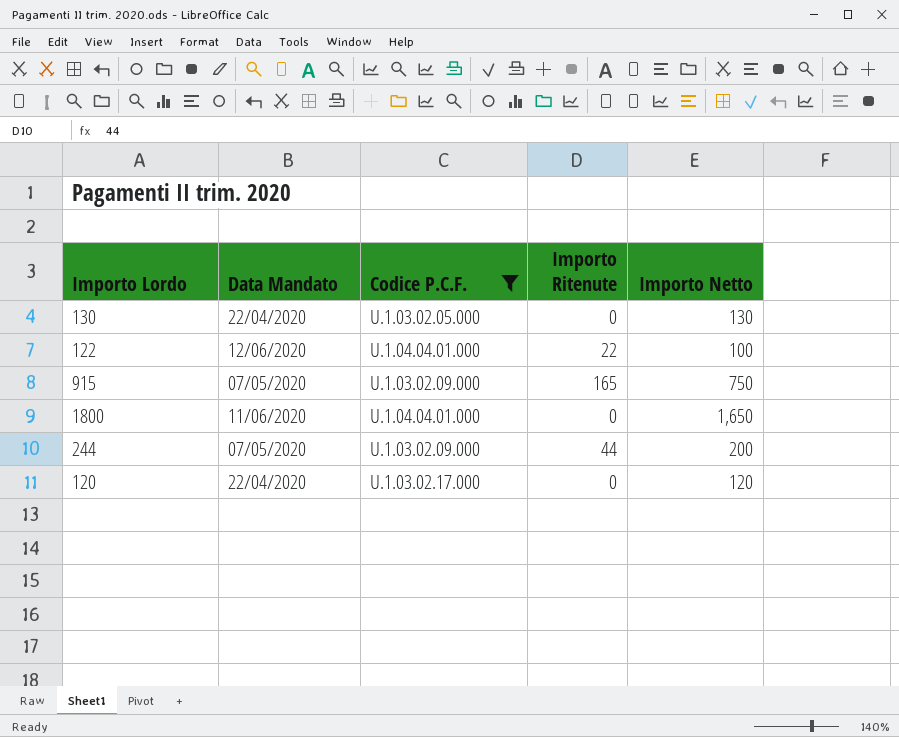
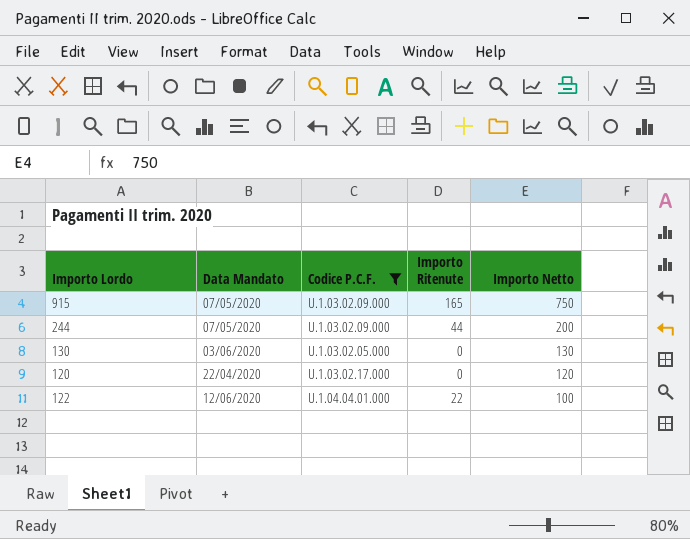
row order: none -> Importo Netto descending
row 1800: 11/06/2020 | U.1.04.04.01.000 | 0 | 1,650 -> none
130 | Data Mandato: 22/04/2020 -> 03/06/2020

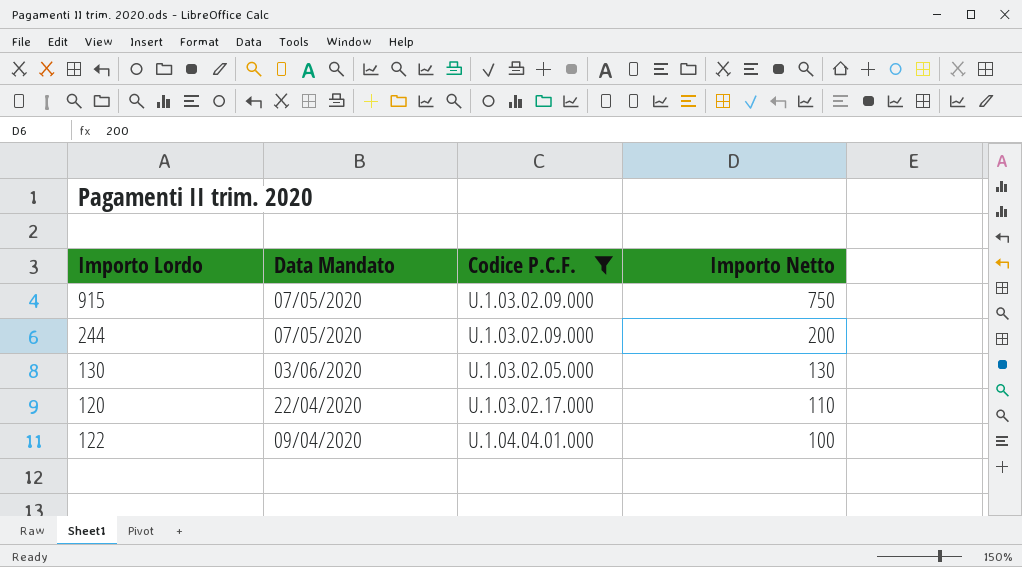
column Importo Ritenute | position: 4 -> none
120 | Importo Netto: 120 -> 110
122 | Data Mandato: 12/06/2020 -> 09/04/2020

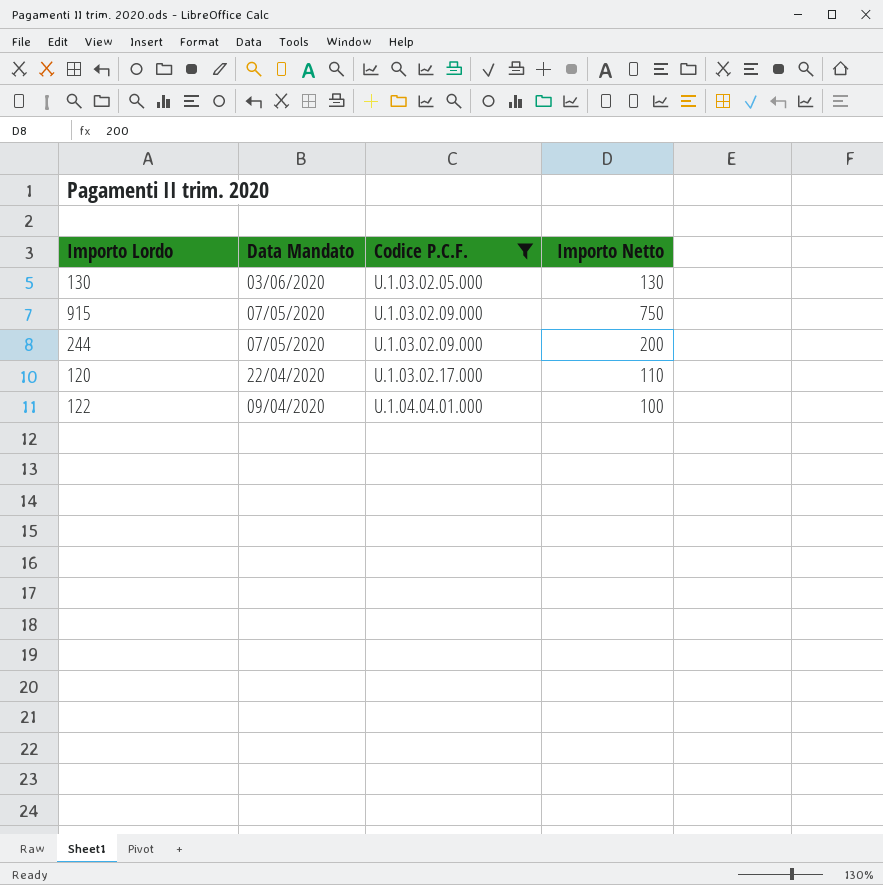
row order: Importo Netto descending -> Data Mandato descending

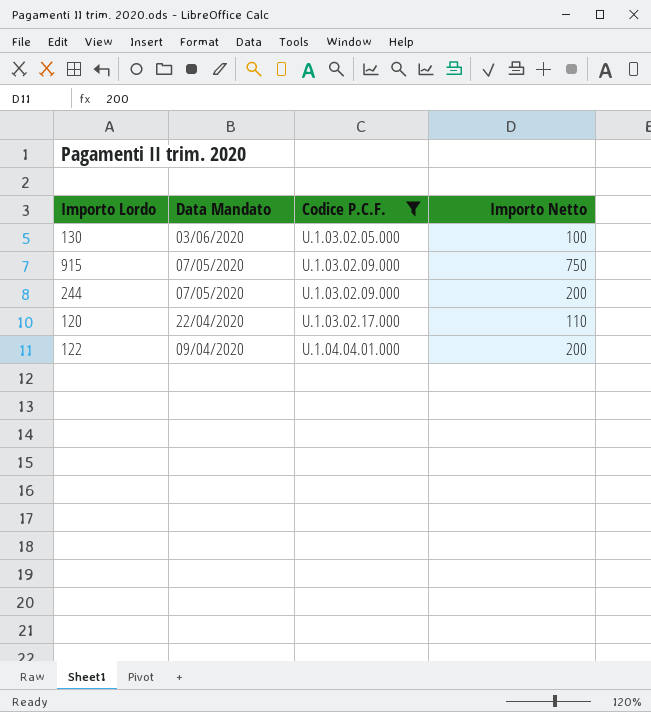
130 | Importo Netto: 130 -> 100
122 | Importo Netto: 100 -> 200

